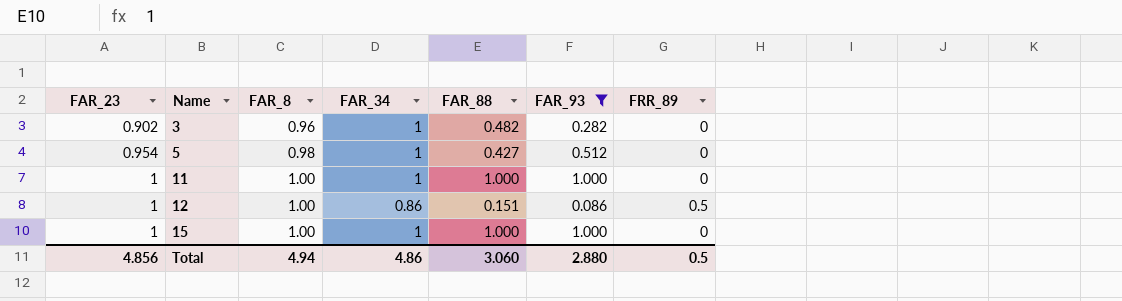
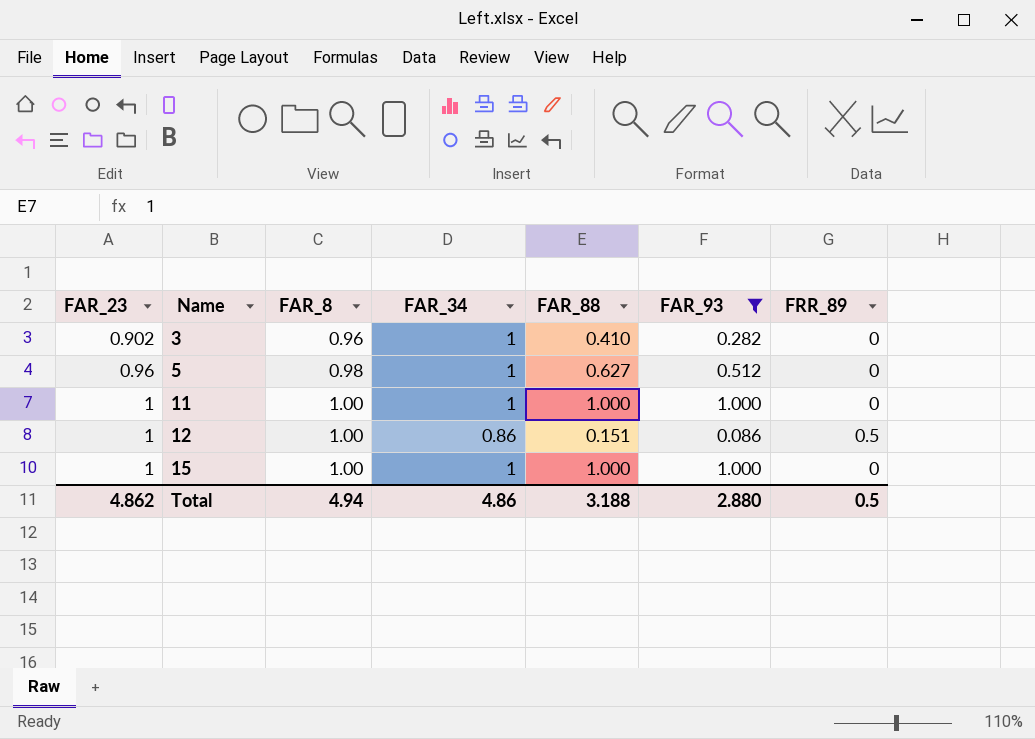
3 | FAR_88: 0.482 -> 0.410
5 | FAR_23: 0.954 -> 0.96
5 | FAR_88: 0.427 -> 0.627
Total | FAR_23: 4.856 -> 4.862
Total | FAR_88: 3.060 -> 3.188

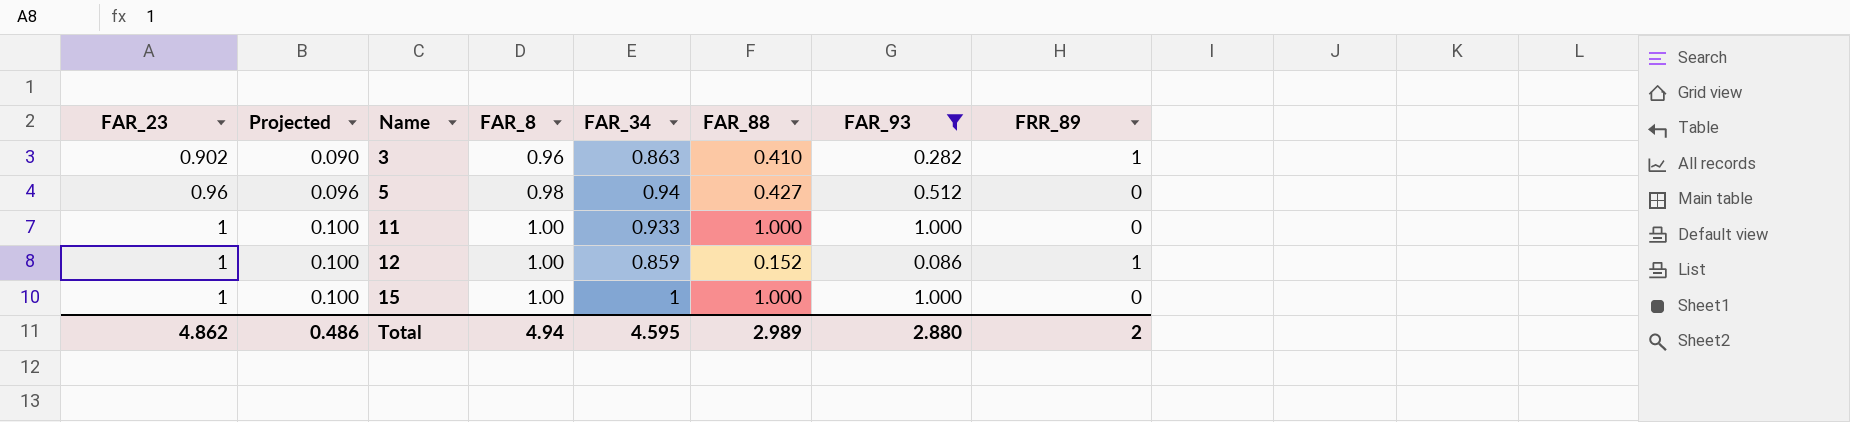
column Projected | formula: none -> [FAR_23] * 0.1
3 | FAR_34: 1 -> 0.863
3 | FRR_89: 0 -> 1
5 | FAR_34: 1 -> 0.94
5 | FAR_88: 0.627 -> 0.427
11 | FAR_34: 1 -> 0.933
12 | FAR_34: 0.86 -> 0.859
12 | FAR_88: 0.151 -> 0.152
12 | FRR_89: 0.5 -> 1
Total | FAR_34: 4.86 -> 4.595
Total | FAR_88: 3.188 -> 2.989
Total | FRR_89: 0.5 -> 2

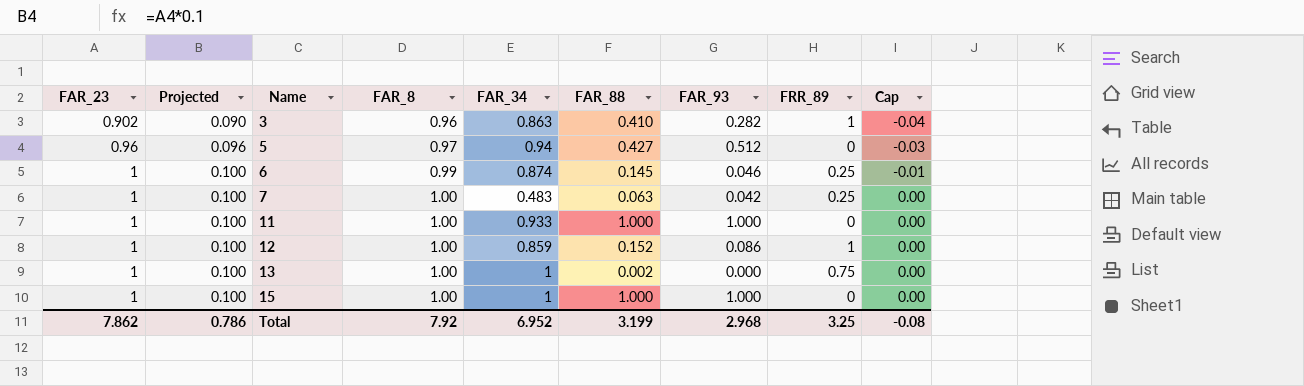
filter: FAR_93 >= 0.086 -> none
column Cap | formula: none -> [FAR_8] - 1
5 | FAR_8: 0.98 -> 0.97
Total | FAR_23: 4.862 -> 7.862
Total | Projected: 0.486 -> 0.786
Total | FAR_8: 4.94 -> 7.92
Total | FAR_34: 4.595 -> 6.952
Total | FAR_88: 2.989 -> 3.199
Total | FAR_93: 2.880 -> 2.968
Total | FRR_89: 2 -> 3.25

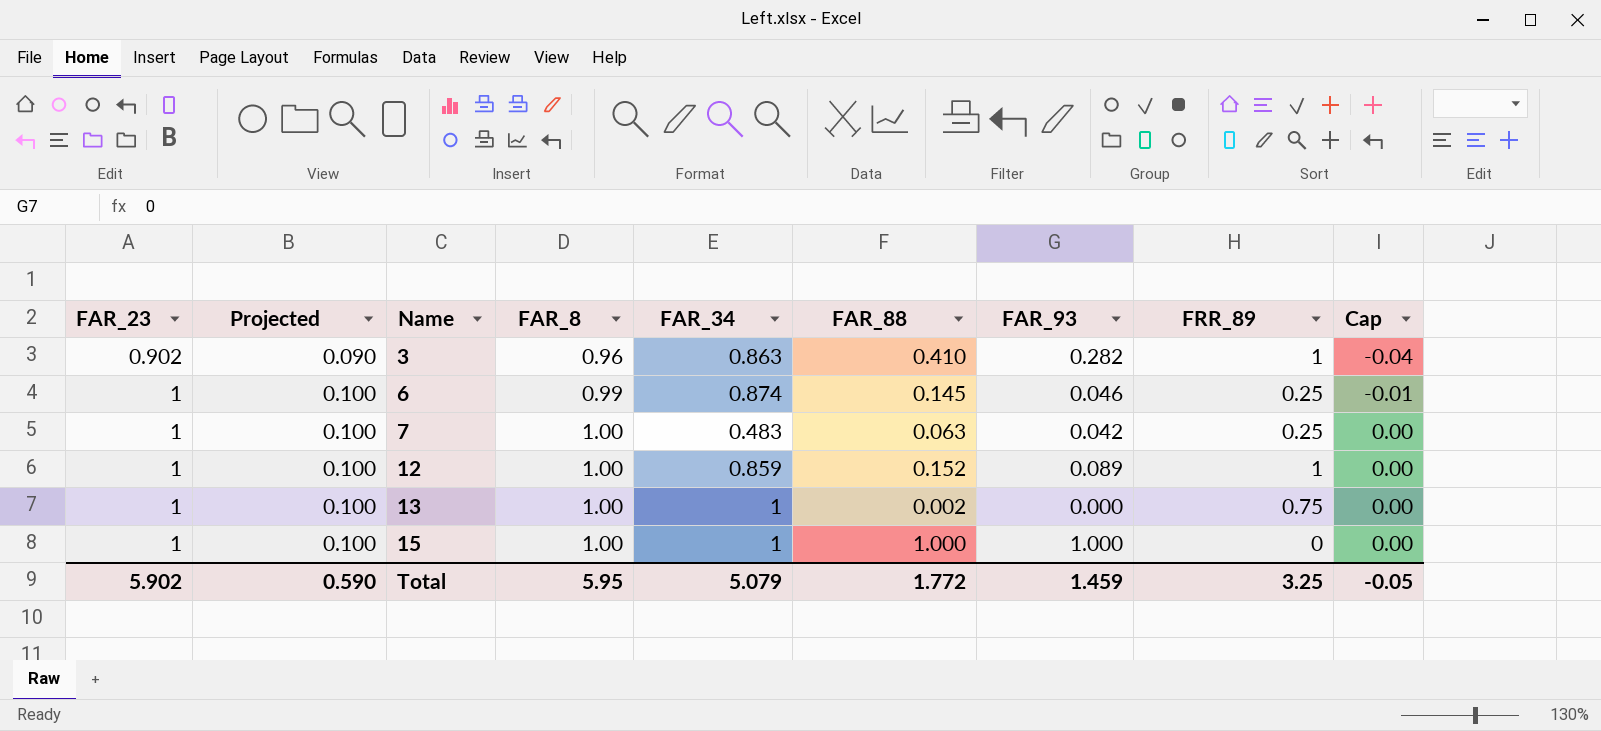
row 5: 0.96 | 0.096 | 0.97 | 0.94 | 0.427 | 0.512 | 0 | -0.03 -> none
row 11: 1 | 0.100 | 1.00 | 0.933 | 1.000 | 1.000 | 0 | 0.00 -> none
12 | FAR_93: 0.086 -> 0.089
Total | FAR_23: 7.862 -> 5.902
Total | Projected: 0.786 -> 0.590
Total | FAR_8: 7.92 -> 5.95
Total | FAR_34: 6.952 -> 5.079
Total | FAR_88: 3.199 -> 1.772
Total | FAR_93: 2.968 -> 1.459
Total | Cap: -0.08 -> -0.05

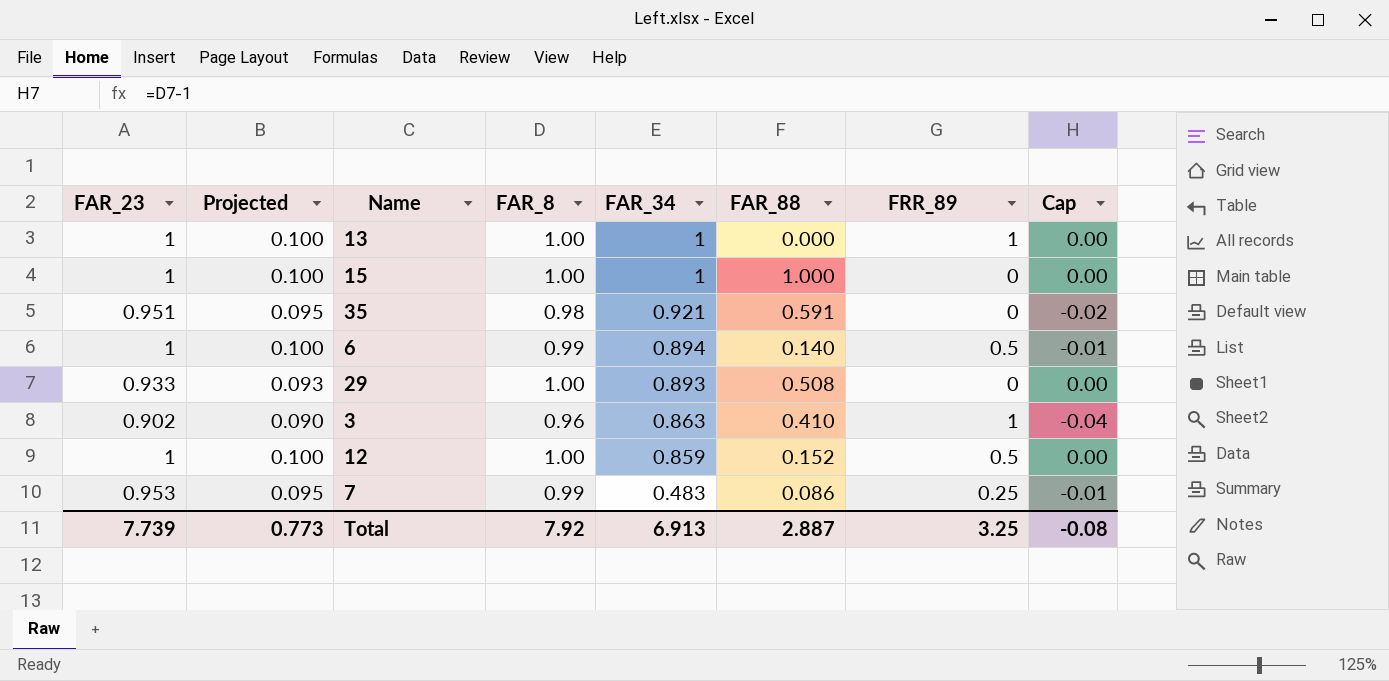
row order: FAR_23 ascending -> FAR_34 descending
column FAR_93 | position: 7 -> none
13 | FAR_88: 0.002 -> 0.000
13 | FRR_89: 0.75 -> 1
row 35: none -> 0.951 | 0.095 | 0.98 | 0.921 | 0.591 | 0 | -0.02
6 | FAR_34: 0.874 -> 0.894
6 | FAR_88: 0.145 -> 0.140
6 | FRR_89: 0.25 -> 0.5
row 29: none -> 0.933 | 0.093 | 1.00 | 0.893 | 0.508 | 0 | 0.00
12 | FRR_89: 1 -> 0.5
7 | FAR_23: 1 -> 0.953
7 | Projected: 0.100 -> 0.095
7 | FAR_8: 1.00 -> 0.99
7 | FAR_88: 0.063 -> 0.086
7 | Cap: 0.00 -> -0.01
Total | FAR_23: 5.902 -> 7.739
Total | Projected: 0.590 -> 0.773
Total | FAR_8: 5.95 -> 7.92
Total | FAR_34: 5.079 -> 6.913
Total | FAR_88: 1.772 -> 2.887
Total | Cap: -0.05 -> -0.08

